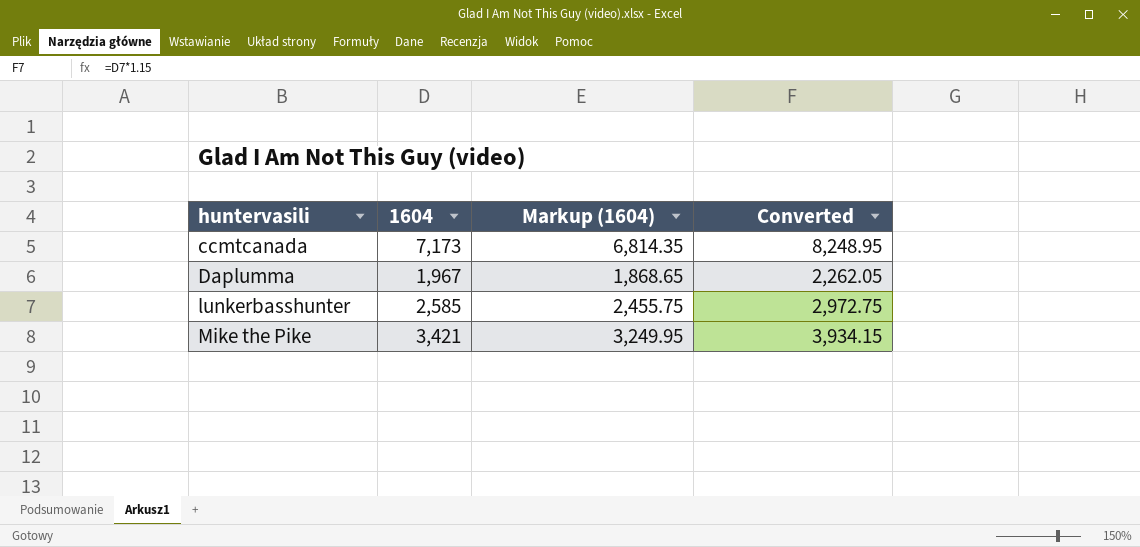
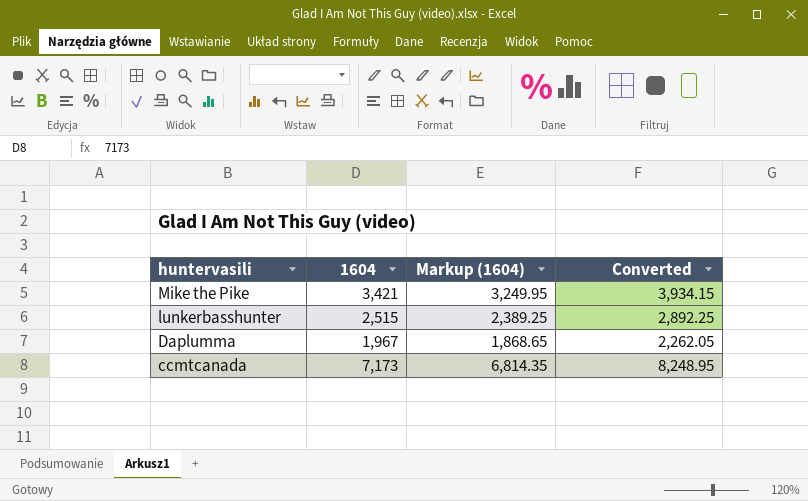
row order: huntervasili ascending -> huntervasili descending
lunkerbasshunter | 1604: 2,585 -> 2,515
lunkerbasshunter | Markup (1604): 2,455.75 -> 2,389.25
lunkerbasshunter | Converted: 2,972.75 -> 2,892.25

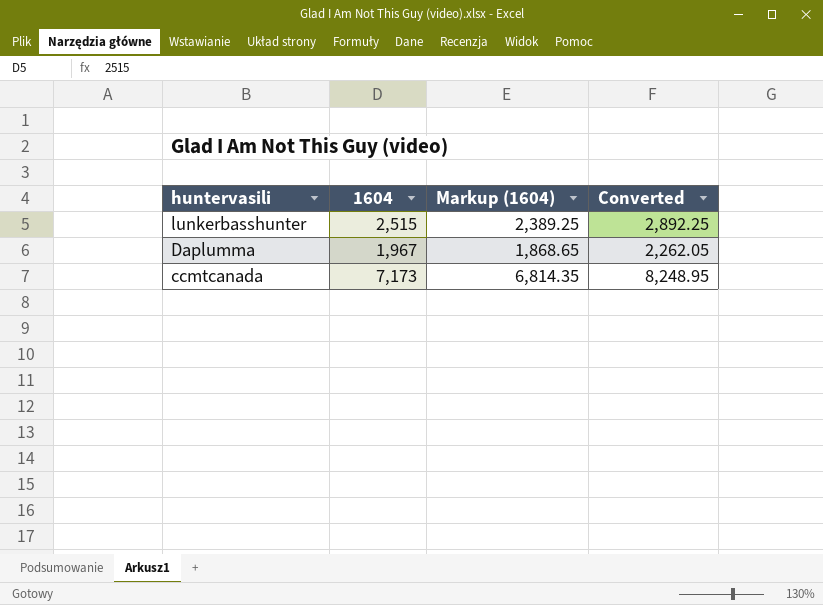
row Mike the Pike: 3,421 | 3,249.95 | 3,934.15 -> none

